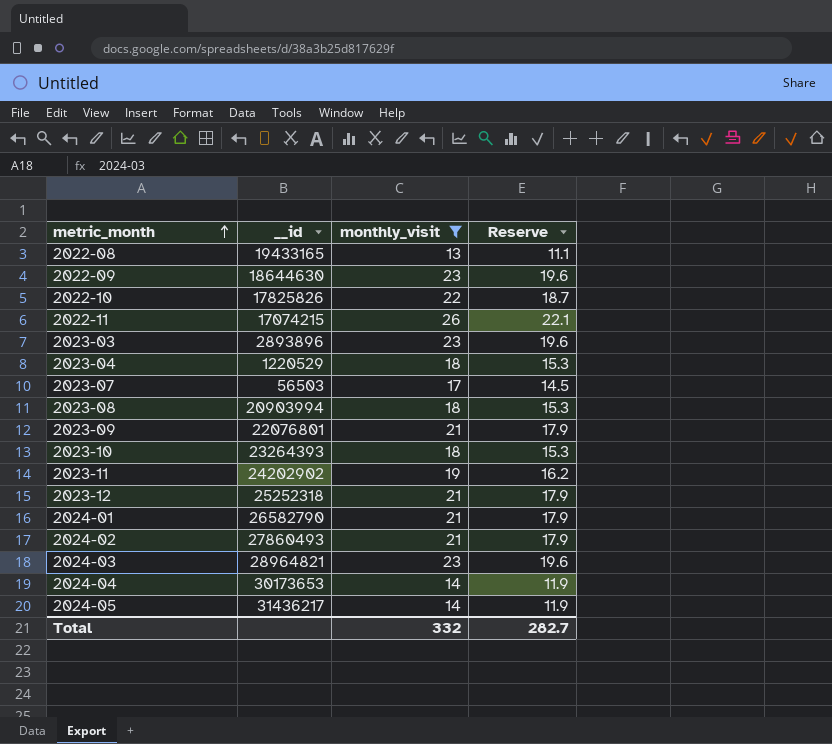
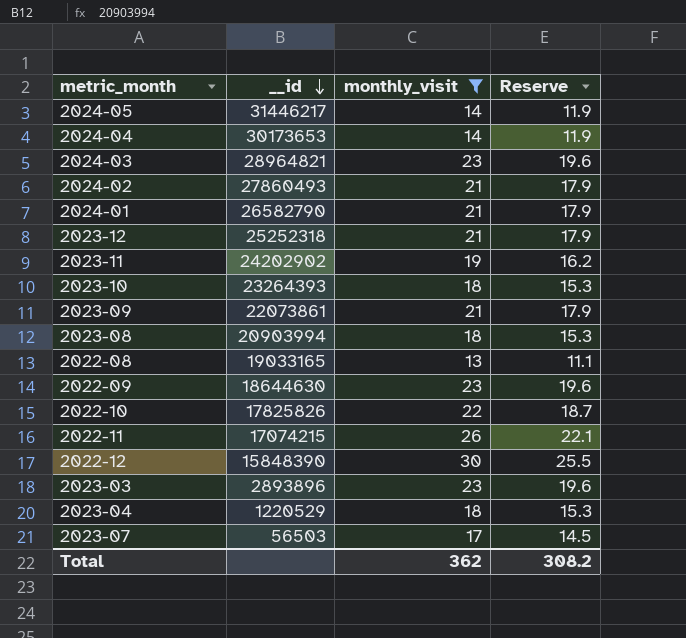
row order: metric_month ascending -> __id descending
2024-05 | __id: 31436217 -> 31446217
2023-09 | __id: 22076801 -> 22073861
2022-08 | __id: 19433165 -> 19033165
row 2022-12: none -> 15848390 | 30 | 25.5
Total | monthly_visit: 332 -> 362
Total | Reserve: 282.7 -> 308.2

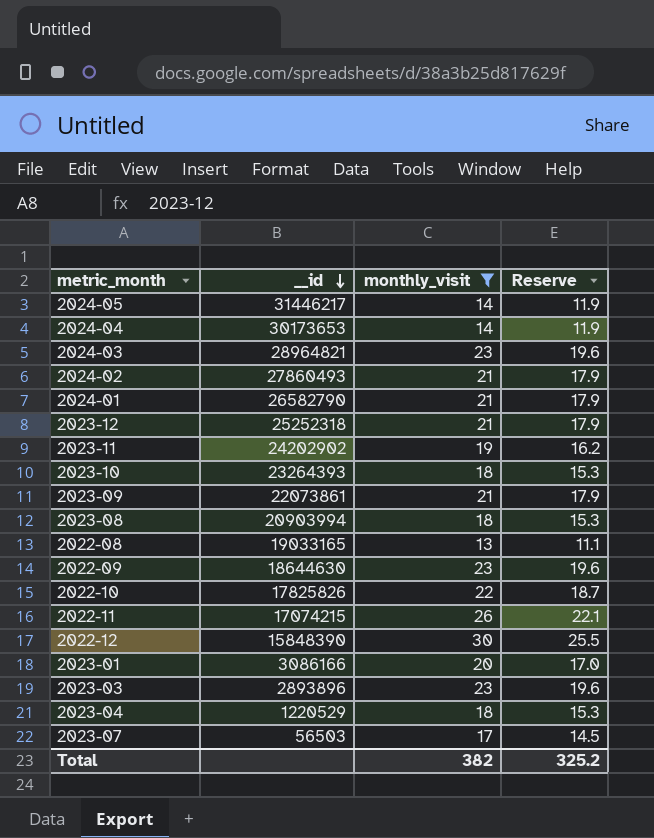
row 2023-01: none -> 3086166 | 20 | 17.0
Total | monthly_visit: 362 -> 382
Total | Reserve: 308.2 -> 325.2

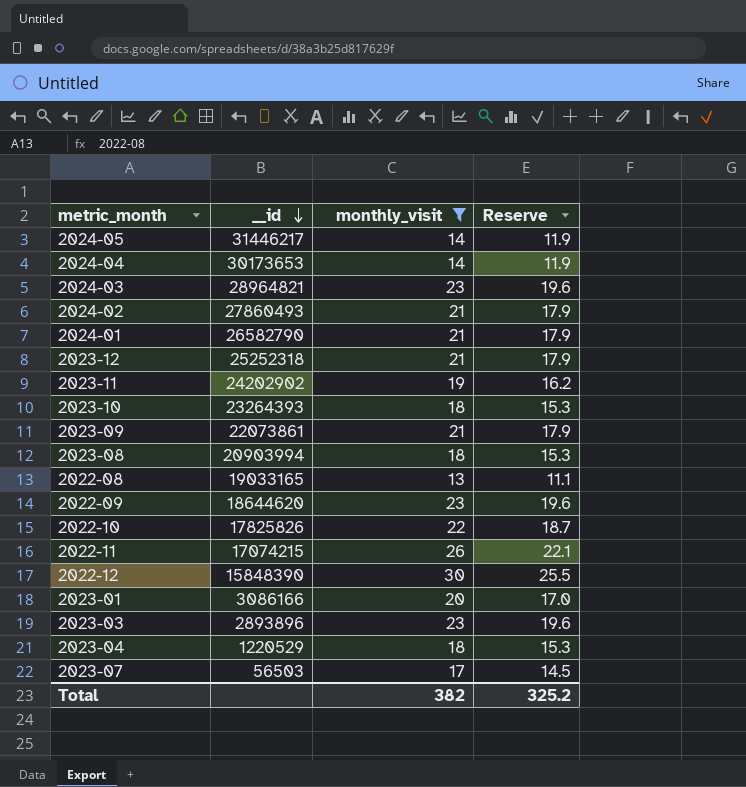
2022-09 | __id: 18644630 -> 18644620

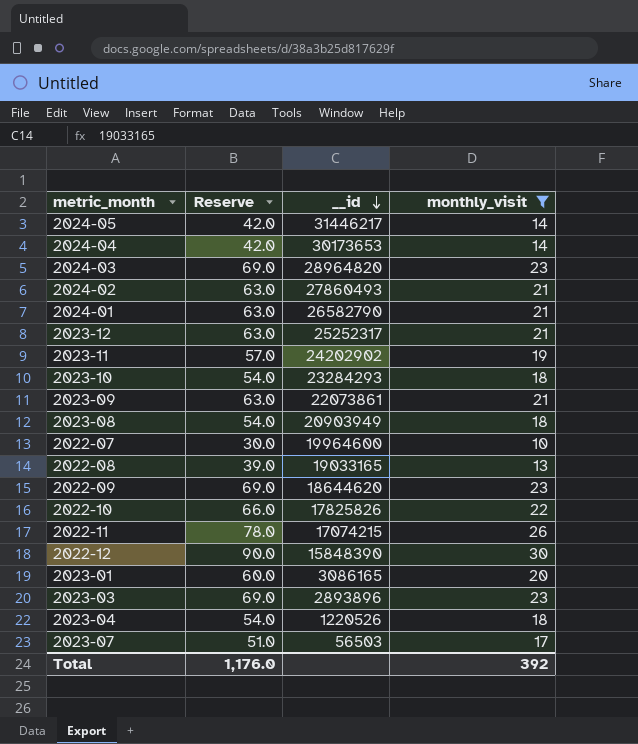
column Reserve | formula: [monthly_visit] * 0.85 -> [monthly_visit] * 3
column Reserve | position: 4 -> 2
2024-03 | __id: 28964821 -> 28964820
2023-12 | __id: 25252318 -> 25252317
2023-10 | __id: 23264393 -> 23284293
2023-08 | __id: 20903994 -> 20903949
row 2022-07: none -> 30.0 | 19964600 | 10
2023-01 | __id: 3086166 -> 3086165
2023-04 | __id: 1220529 -> 1220526
Total | Reserve: 325.2 -> 1,176.0
Total | monthly_visit: 382 -> 392

